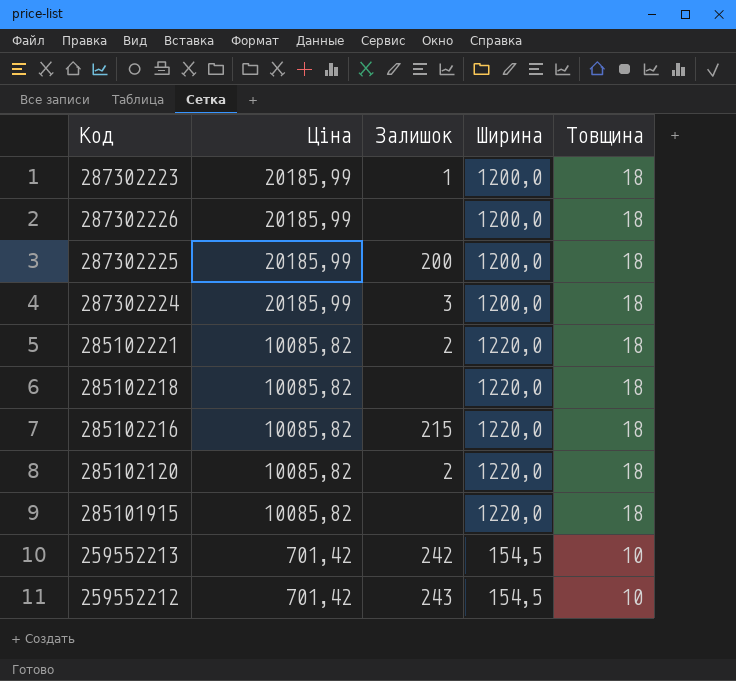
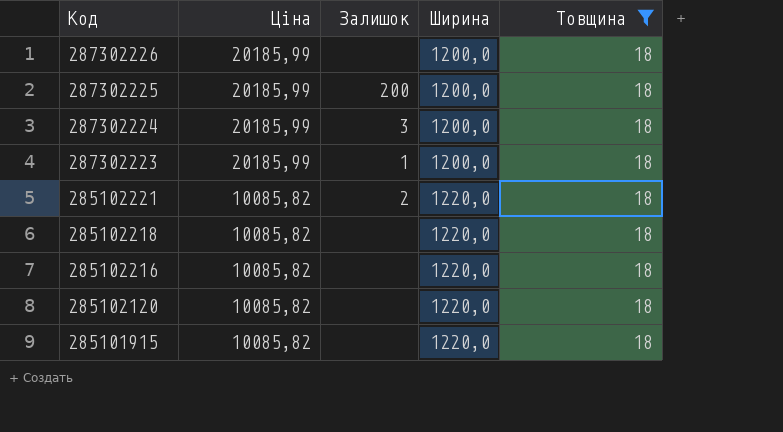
filter: none -> Товщина = 18
row order: Ціна descending -> Код descending
285102216 | Залишок: 215 -> none
285102120 | Залишок: 2 -> none

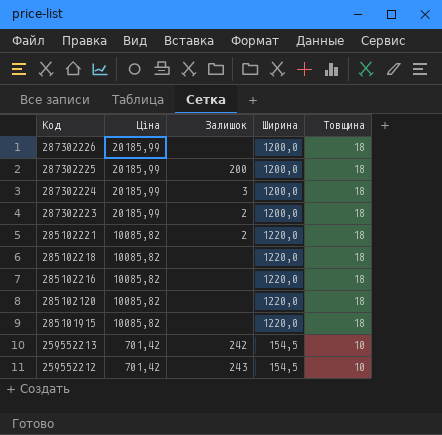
filter: Товщина = 18 -> none
287302223 | Залишок: 1 -> 2

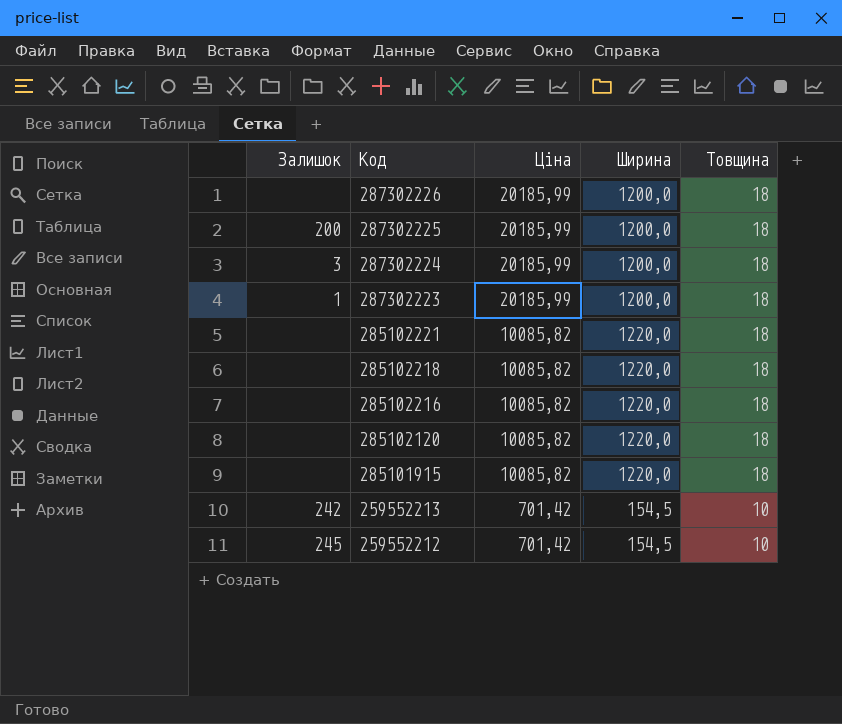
column Залишок | position: 3 -> 1
287302223 | Залишок: 2 -> 1
285102221 | Залишок: 2 -> none
259552212 | Залишок: 243 -> 245

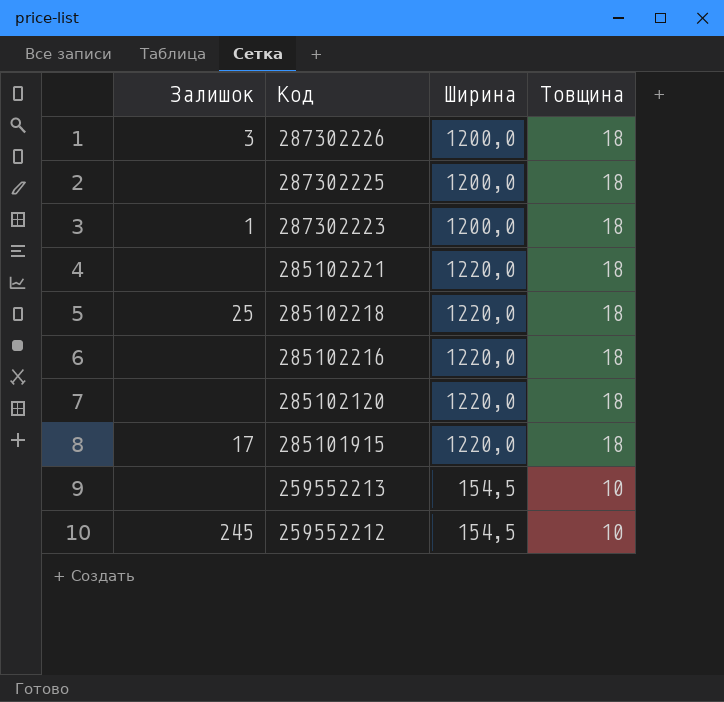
column Ціна | position: 3 -> none
row 287302224: 3 | 20185,99 | 1200,0 | 18 -> none
287302226 | Залишок: none -> 3
287302225 | Залишок: 200 -> none
285102218 | Залишок: none -> 25
285101915 | Залишок: none -> 17
259552213 | Залишок: 242 -> none

